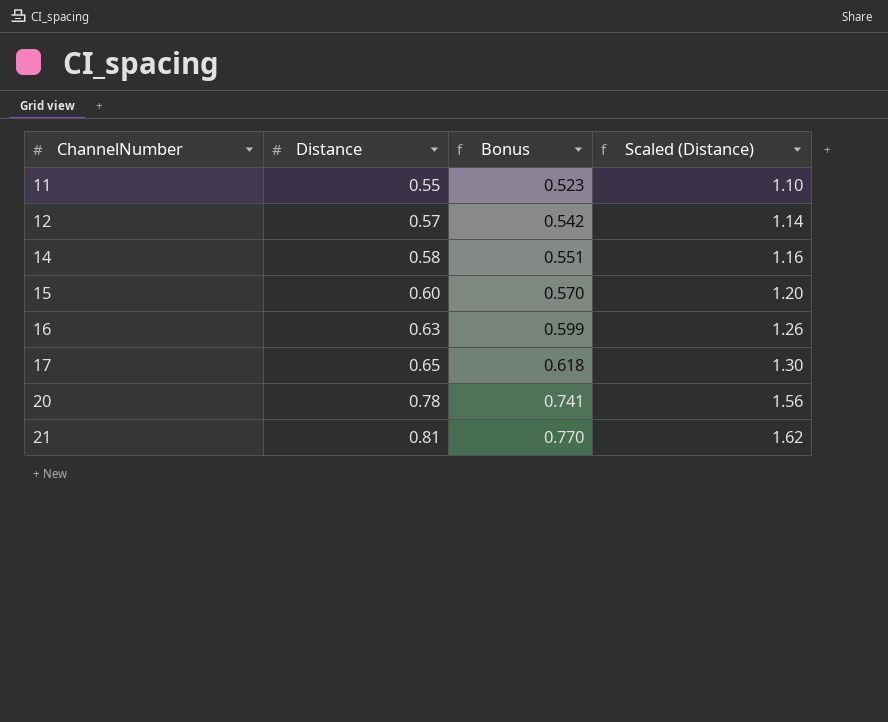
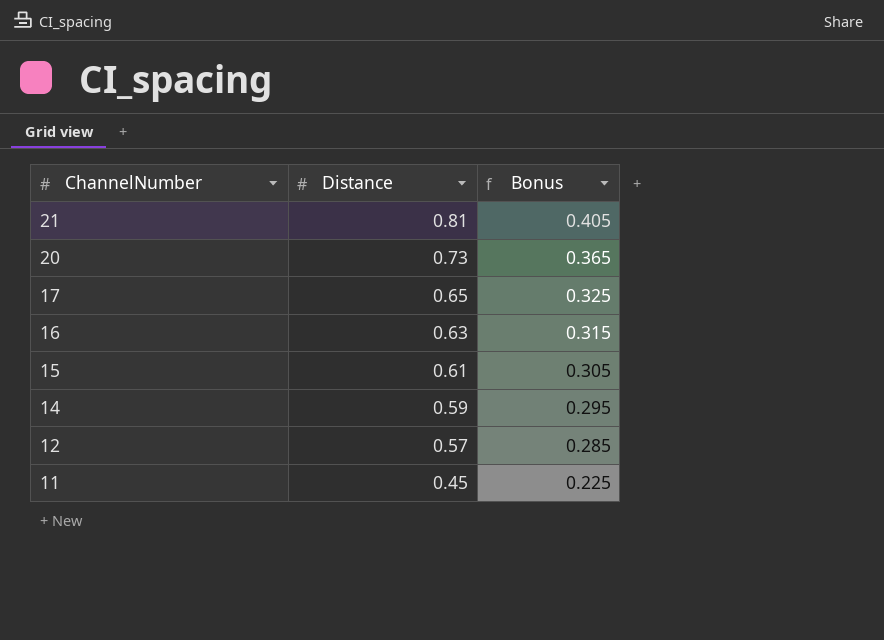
row order: ChannelNumber ascending -> ChannelNumber descending
column Scaled (Distance) | formula: [Distance] * 2 -> none
column Bonus | formula: [Distance] * 0.95 -> [Distance] * 0.5
20 | Distance: 0.78 -> 0.73
15 | Distance: 0.60 -> 0.61
14 | Distance: 0.58 -> 0.59
11 | Distance: 0.55 -> 0.45

